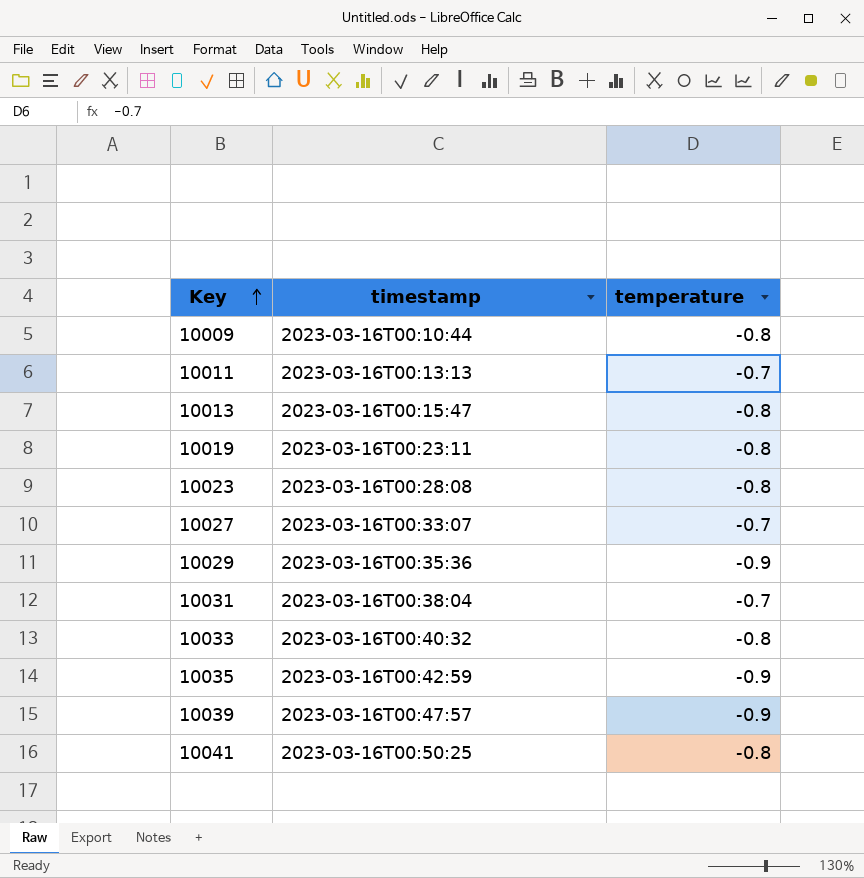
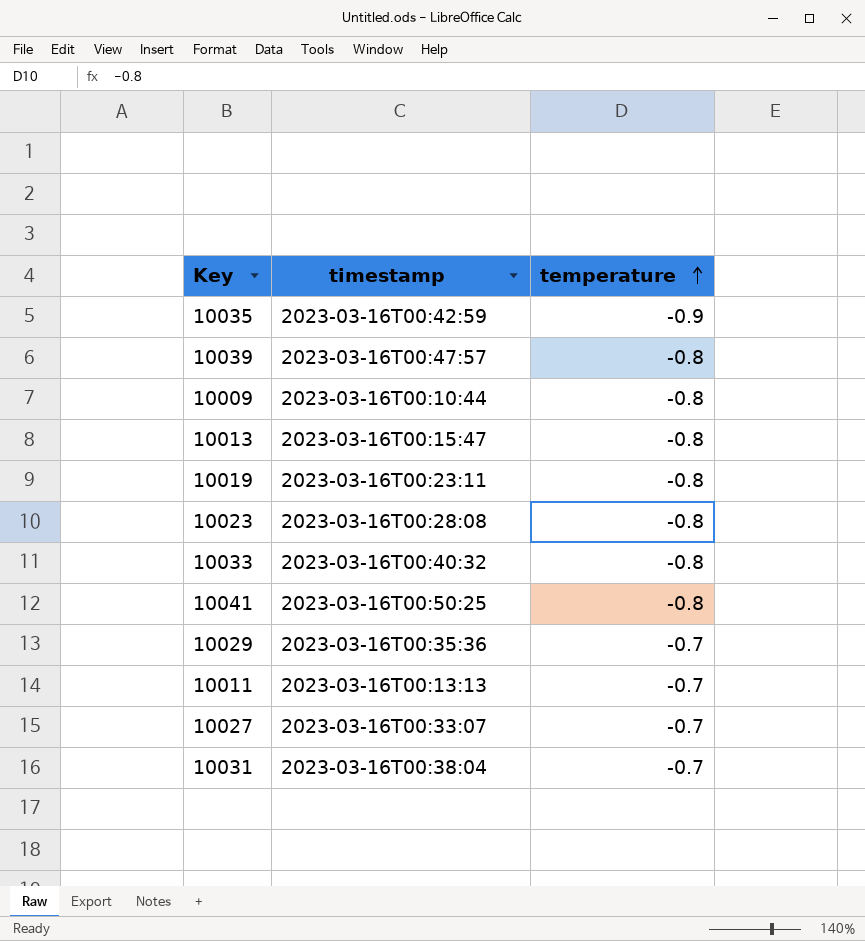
row order: Key ascending -> temperature ascending
10039 | temperature: -0.9 -> -0.8
10029 | temperature: -0.9 -> -0.7

